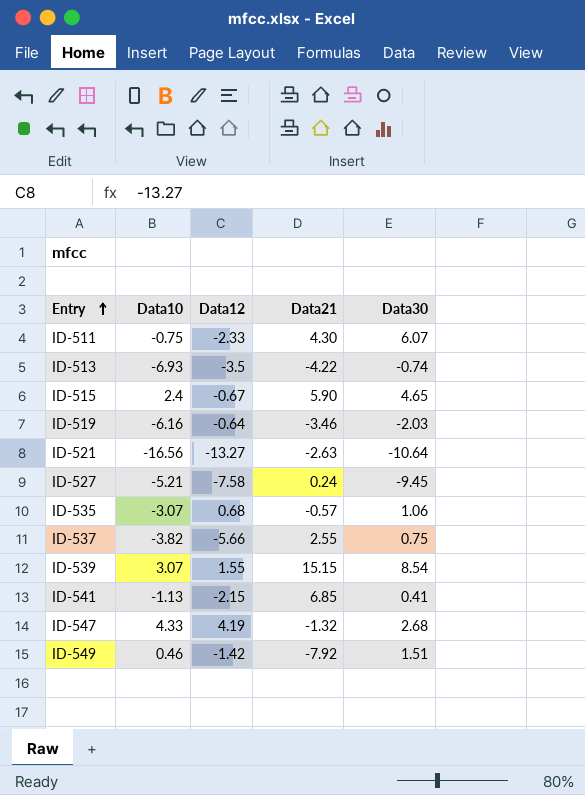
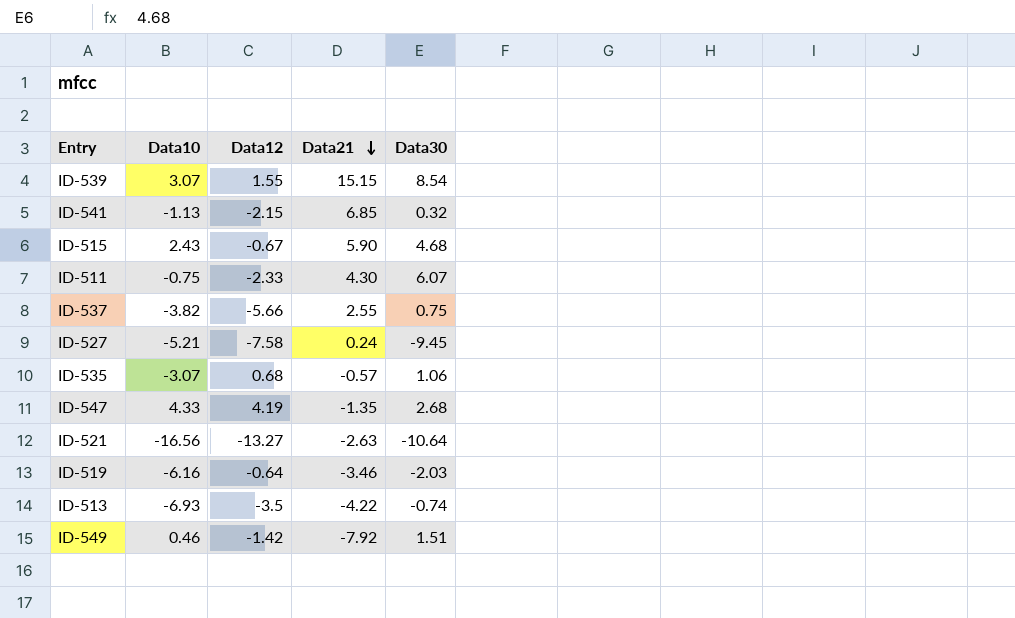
row order: Entry ascending -> Data21 descending
ID-541 | Data30: 0.41 -> 0.32
ID-515 | Data10: 2.4 -> 2.43
ID-515 | Data30: 4.65 -> 4.68
ID-547 | Data21: -1.32 -> -1.35

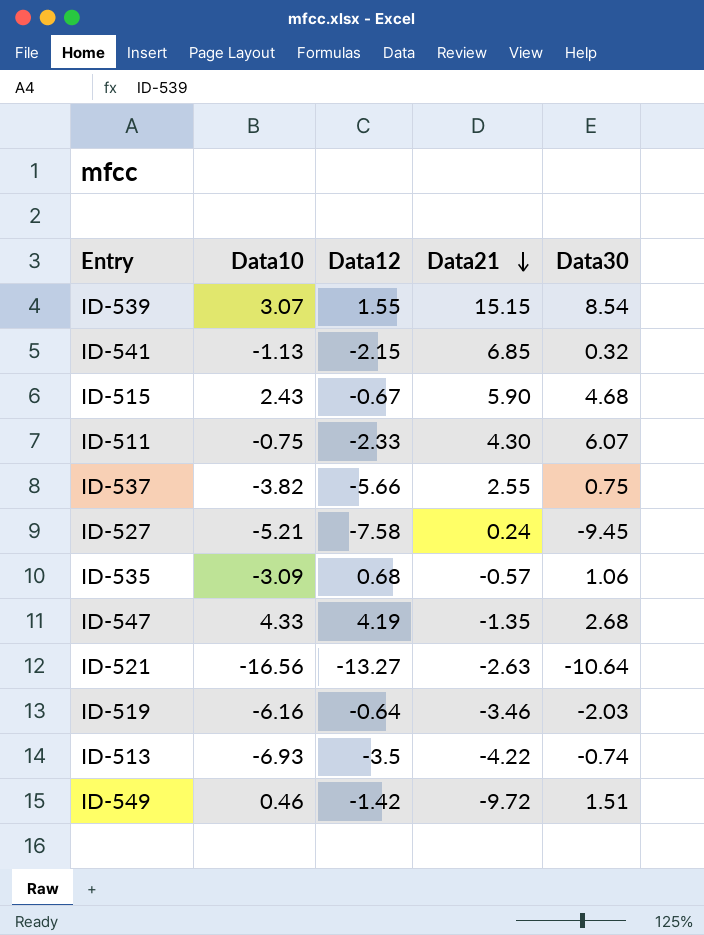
ID-535 | Data10: -3.07 -> -3.09
ID-549 | Data21: -7.92 -> -9.72

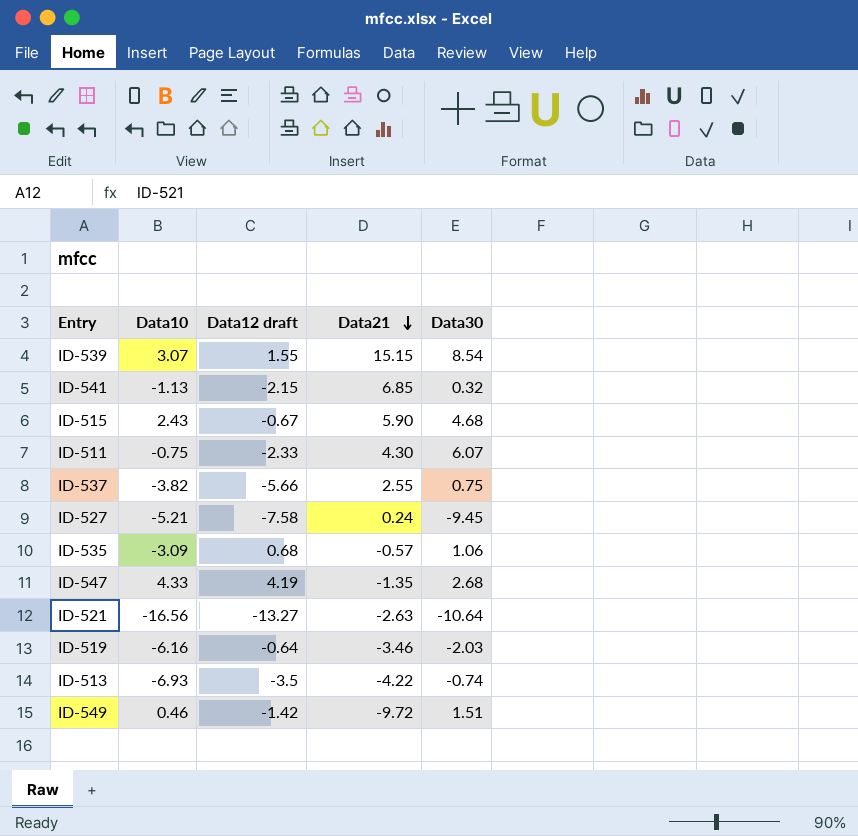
column name: Data12 -> Data12 draft

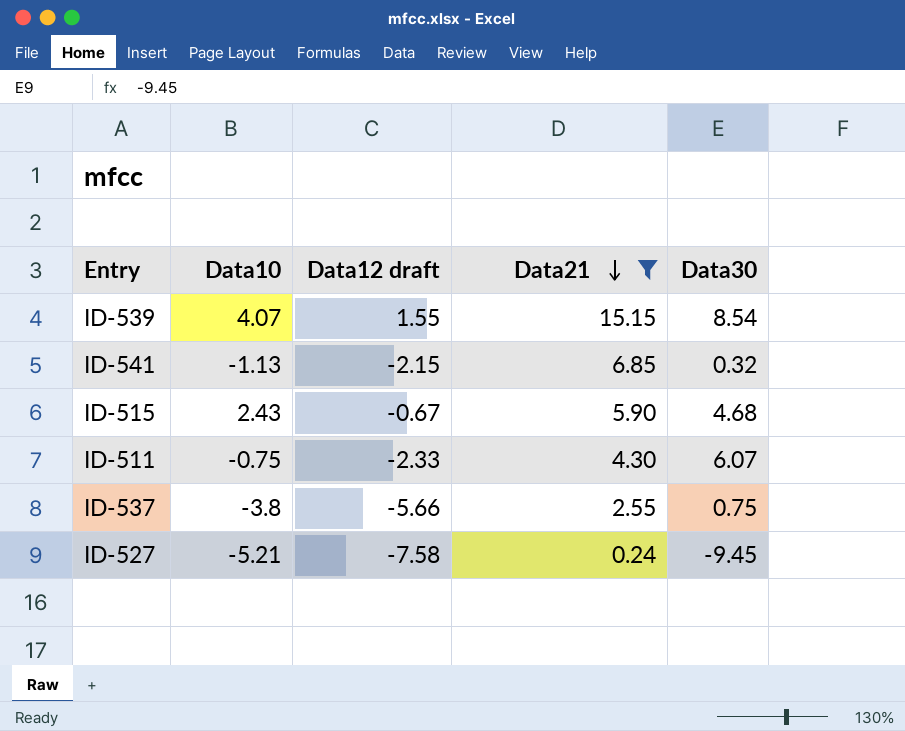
filter: none -> Data21 >= 0.24
ID-539 | Data10: 3.07 -> 4.07
ID-537 | Data10: -3.82 -> -3.8

